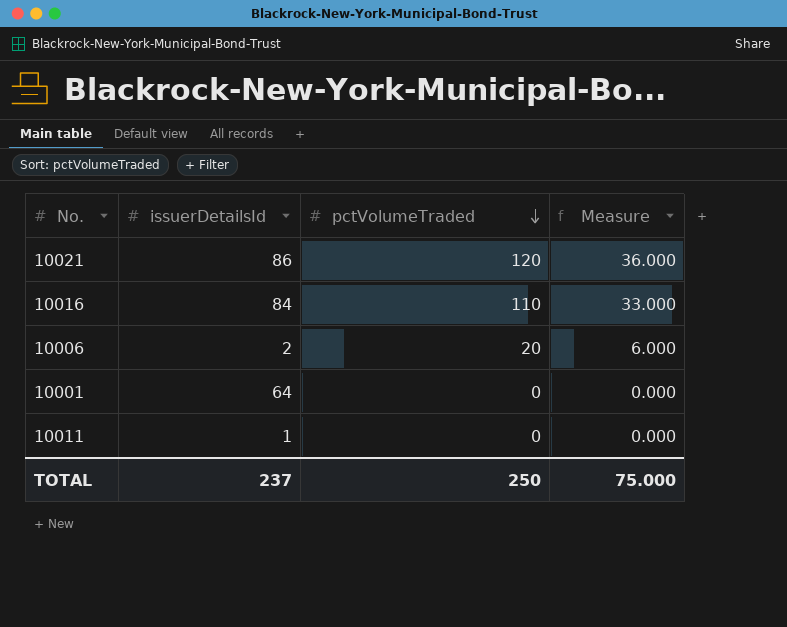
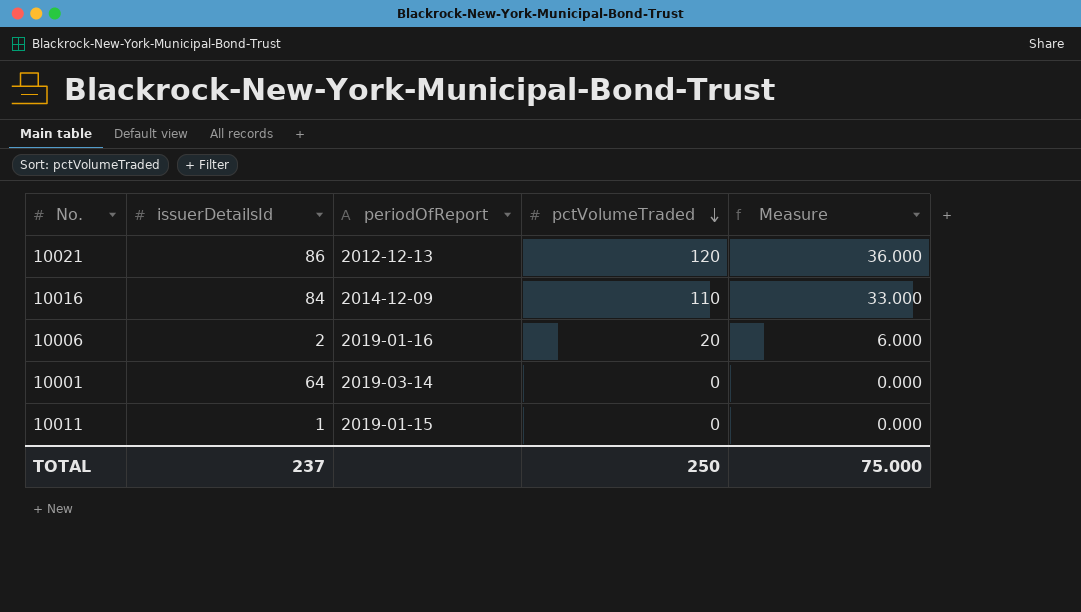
column periodOfReport | position: none -> 3

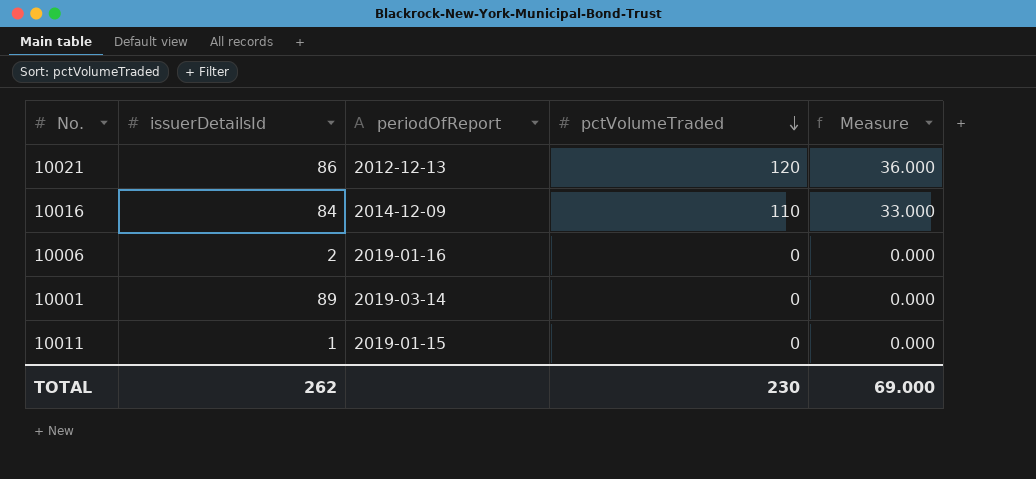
10006 | pctVolumeTraded: 20 -> 0
10006 | Measure: 6.000 -> 0.000
10001 | issuerDetailsId: 64 -> 89
TOTAL | issuerDetailsId: 237 -> 262
TOTAL | pctVolumeTraded: 250 -> 230
TOTAL | Measure: 75.000 -> 69.000

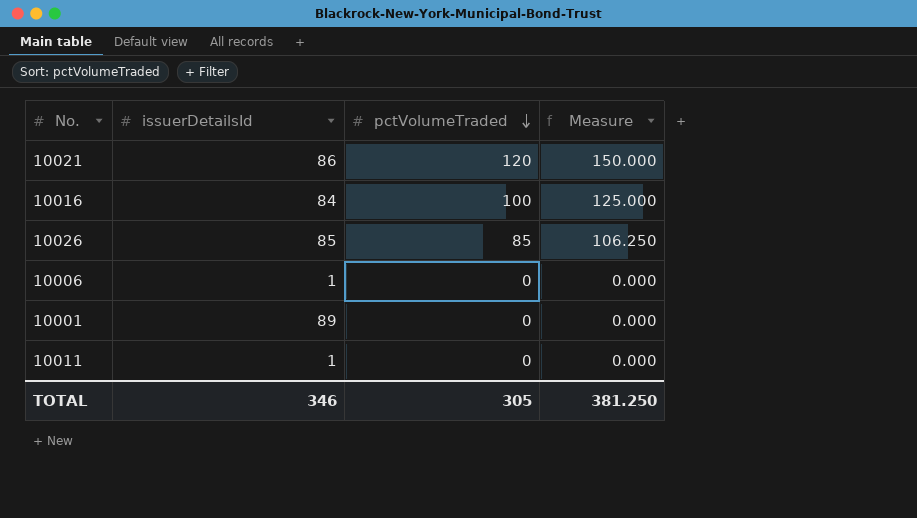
column periodOfReport | position: 3 -> none
column Measure | formula: [pctVolumeTraded] * 0.3 -> [pctVolumeTraded] * 1.25
10016 | pctVolumeTraded: 110 -> 100
row 10026: none -> 85 | 85 | 106.250
10006 | issuerDetailsId: 2 -> 1
TOTAL | issuerDetailsId: 262 -> 346
TOTAL | pctVolumeTraded: 230 -> 305
TOTAL | Measure: 69.000 -> 381.250

